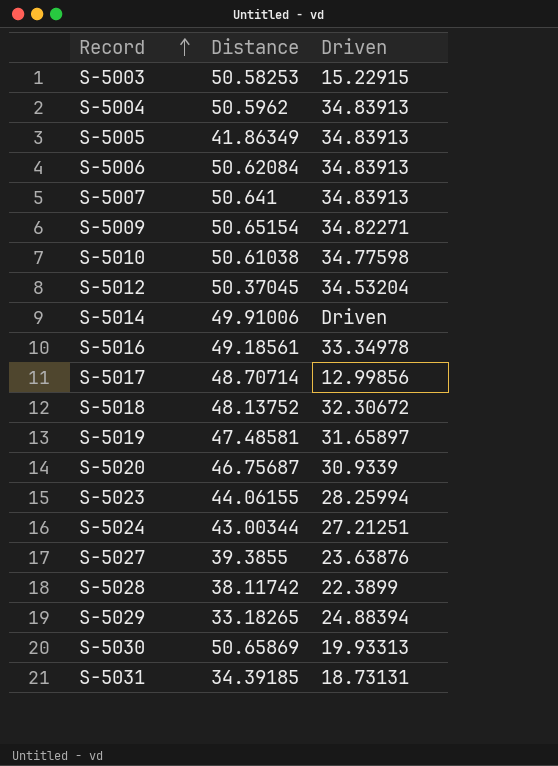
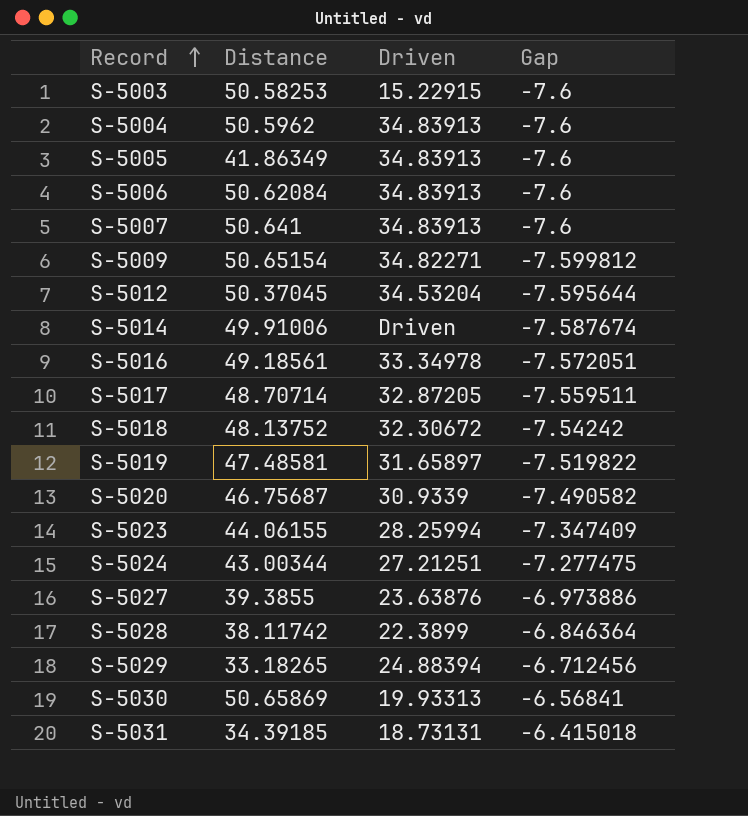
column Gap | position: none -> 4
row S-5010: 50.61038 | 34.77598 -> none
S-5017 | Driven: 12.99856 -> 32.87205

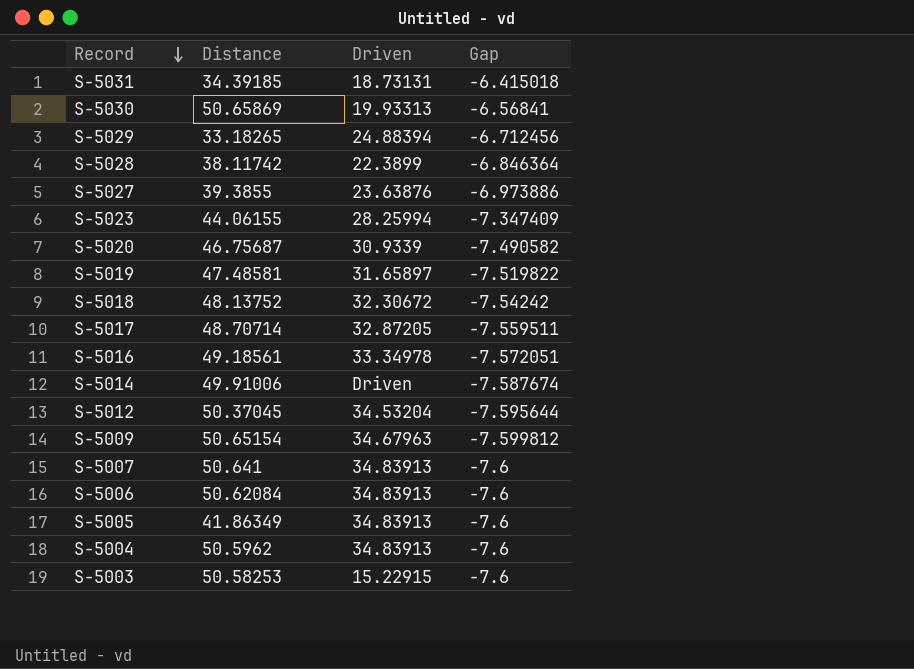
row order: Record ascending -> Record descending
row S-5024: 43.00344 | 27.21251 | -7.277475 -> none
S-5009 | Driven: 34.82271 -> 34.67963

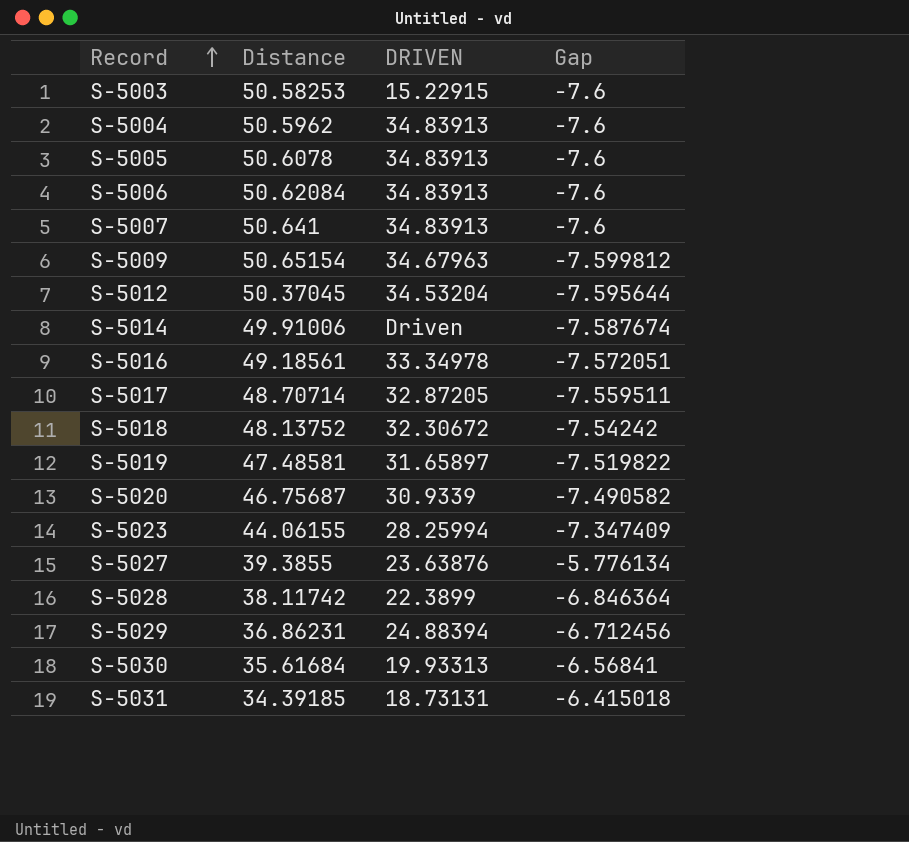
row order: Record descending -> Record ascending
column name: Driven -> DRIVEN
S-5005 | Distance: 41.86349 -> 50.6078
S-5027 | Gap: -6.973886 -> -5.776134
S-5029 | Distance: 33.18265 -> 36.86231
S-5030 | Distance: 50.65869 -> 35.61684

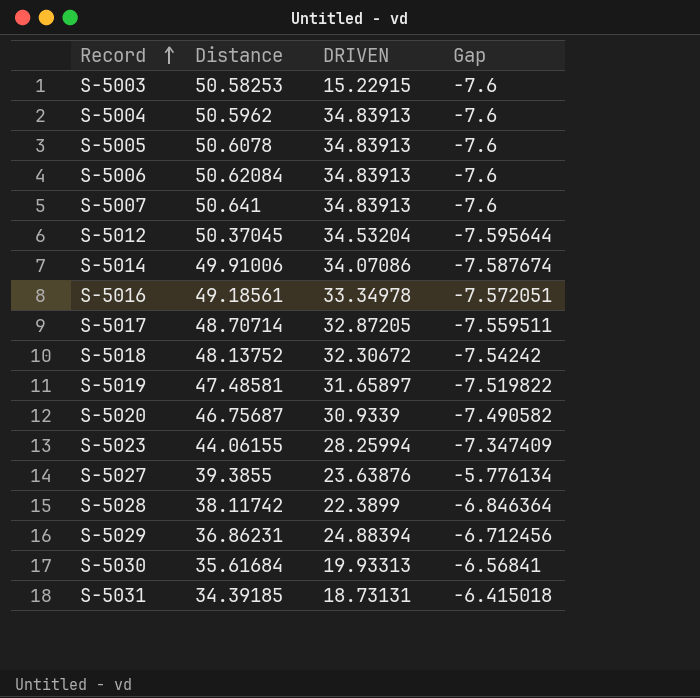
row S-5009: 50.65154 | 34.67963 | -7.599812 -> none
S-5014 | DRIVEN: Driven -> 34.07086

